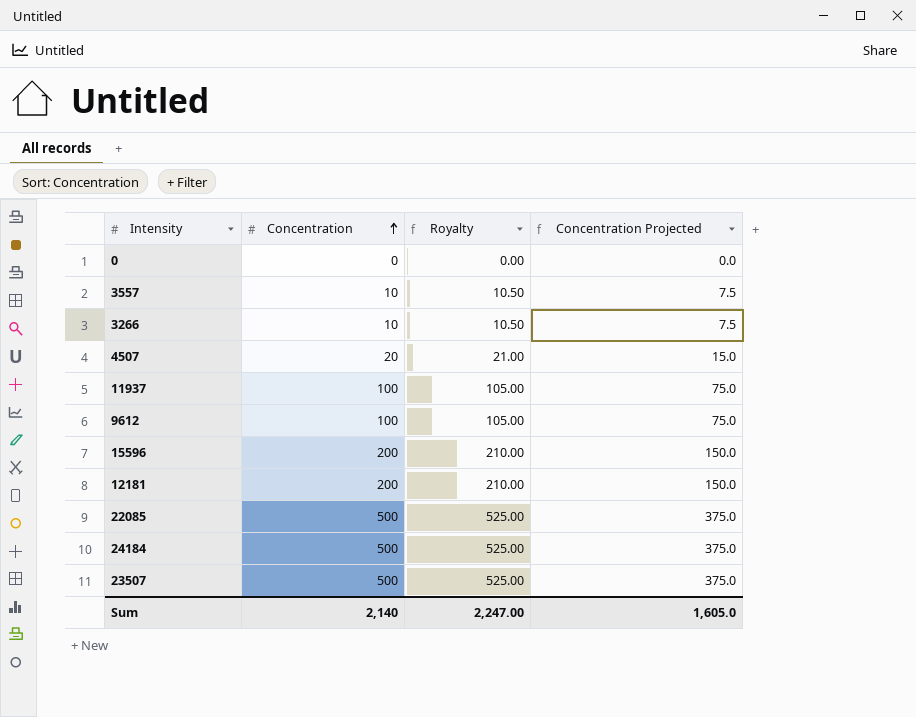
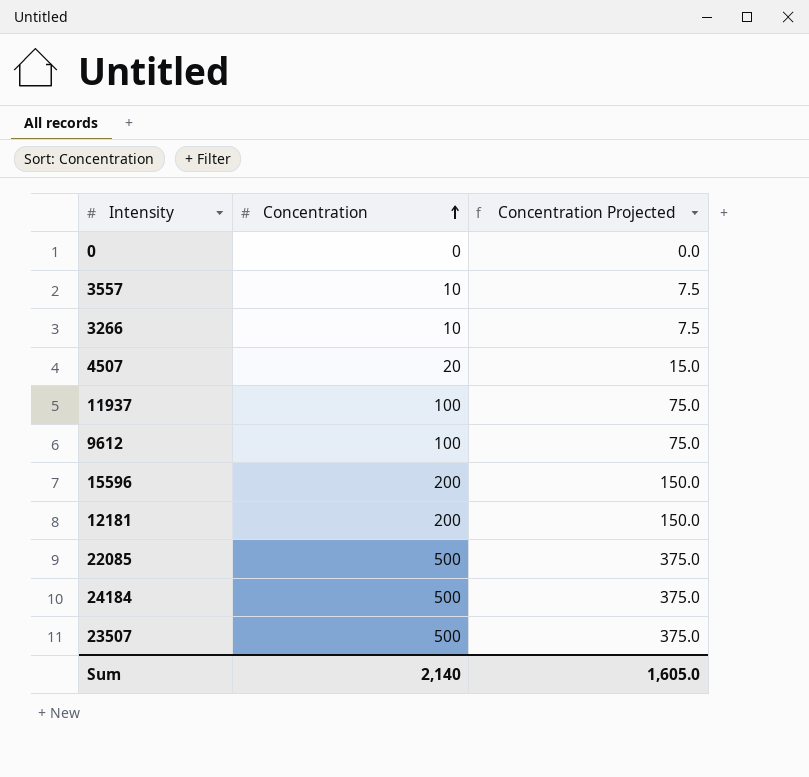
column Royalty | formula: [Concentration] * 1.05 -> none

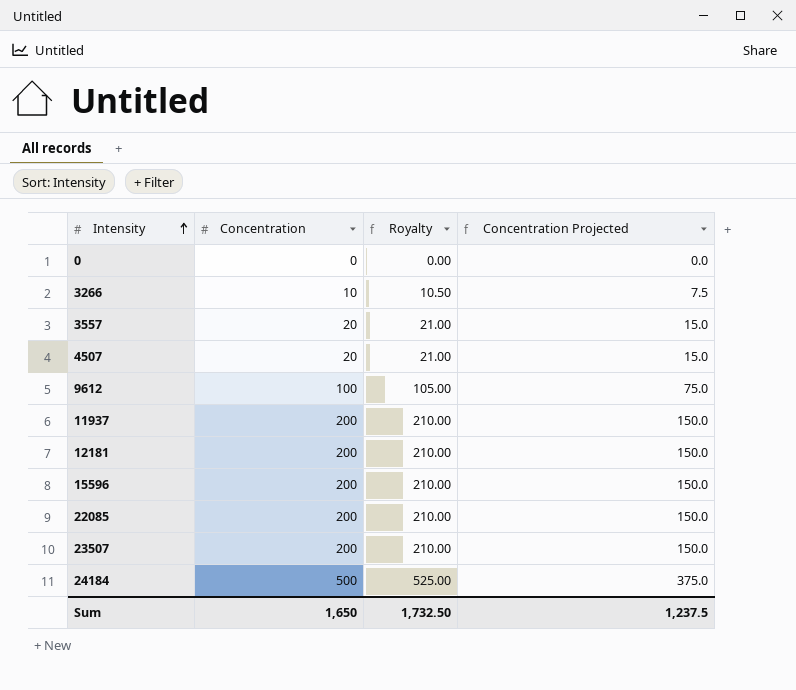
row order: Concentration ascending -> Intensity ascending
column Royalty | formula: none -> [Concentration] * 1.05
3557 | Concentration: 10 -> 20
3557 | Concentration Projected: 7.5 -> 15.0
11937 | Concentration: 100 -> 200
11937 | Concentration Projected: 75.0 -> 150.0
22085 | Concentration: 500 -> 200
22085 | Concentration Projected: 375.0 -> 150.0
23507 | Concentration: 500 -> 200
23507 | Concentration Projected: 375.0 -> 150.0
Sum | Concentration: 2,140 -> 1,650
Sum | Concentration Projected: 1,605.0 -> 1,237.5

